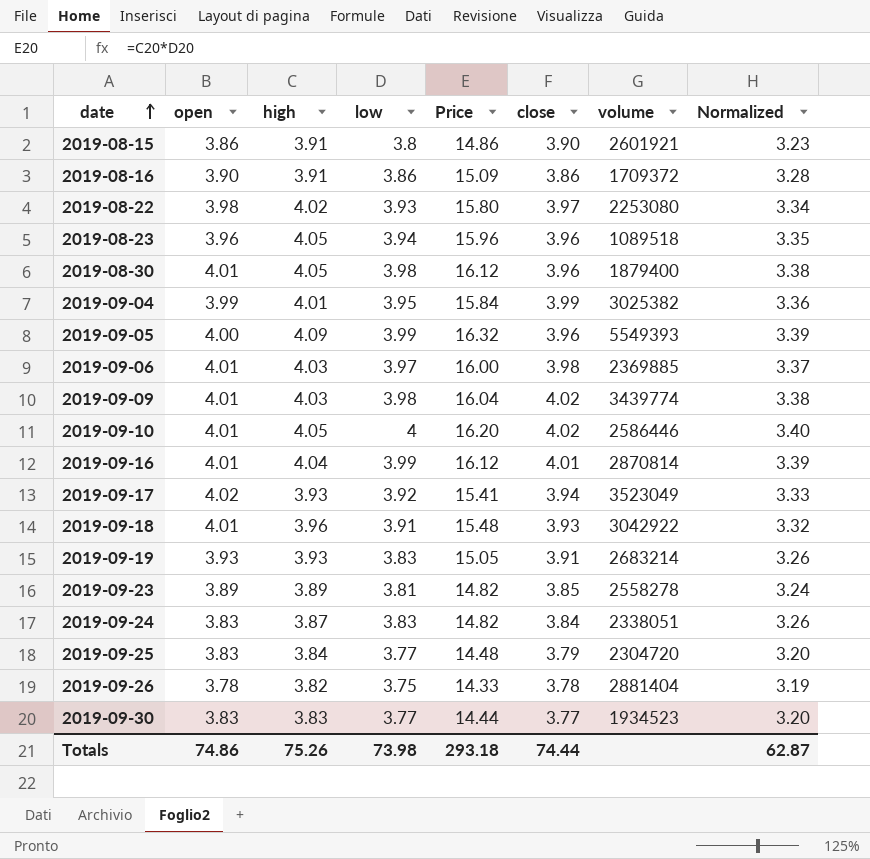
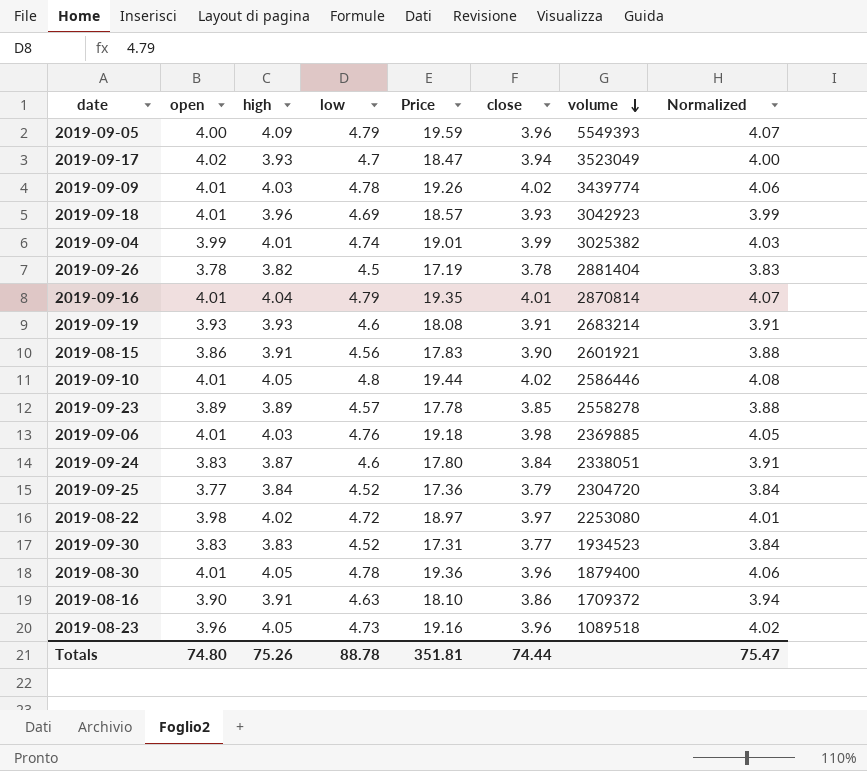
row order: date ascending -> volume descending
2019-09-05 | low: 3.99 -> 4.79
2019-09-05 | Price: 16.32 -> 19.59
2019-09-05 | Normalized: 3.39 -> 4.07
2019-09-17 | low: 3.92 -> 4.7
2019-09-17 | Price: 15.41 -> 18.47
2019-09-17 | Normalized: 3.33 -> 4.00
2019-09-09 | low: 3.98 -> 4.78
2019-09-09 | Price: 16.04 -> 19.26
2019-09-09 | Normalized: 3.38 -> 4.06
2019-09-18 | low: 3.91 -> 4.69
2019-09-18 | Price: 15.48 -> 18.57
2019-09-18 | volume: 3042922 -> 3042923
2019-09-18 | Normalized: 3.32 -> 3.99
2019-09-04 | low: 3.95 -> 4.74
2019-09-04 | Price: 15.84 -> 19.01
2019-09-04 | Normalized: 3.36 -> 4.03
2019-09-26 | low: 3.75 -> 4.5
2019-09-26 | Price: 14.33 -> 17.19
2019-09-26 | Normalized: 3.19 -> 3.83
2019-09-16 | low: 3.99 -> 4.79
2019-09-16 | Price: 16.12 -> 19.35
2019-09-16 | Normalized: 3.39 -> 4.07
2019-09-19 | low: 3.83 -> 4.6
2019-09-19 | Price: 15.05 -> 18.08
2019-09-19 | Normalized: 3.26 -> 3.91
2019-08-15 | low: 3.8 -> 4.56
2019-08-15 | Price: 14.86 -> 17.83
2019-08-15 | Normalized: 3.23 -> 3.88
2019-09-10 | low: 4 -> 4.8
2019-09-10 | Price: 16.20 -> 19.44
2019-09-10 | Normalized: 3.40 -> 4.08
2019-09-23 | low: 3.81 -> 4.57
2019-09-23 | Price: 14.82 -> 17.78
2019-09-23 | Normalized: 3.24 -> 3.88
2019-09-06 | low: 3.97 -> 4.76
2019-09-06 | Price: 16.00 -> 19.18
2019-09-06 | Normalized: 3.37 -> 4.05
2019-09-24 | low: 3.83 -> 4.6
2019-09-24 | Price: 14.82 -> 17.80
2019-09-24 | Normalized: 3.26 -> 3.91
2019-09-25 | open: 3.83 -> 3.77
2019-09-25 | low: 3.77 -> 4.52
2019-09-25 | Price: 14.48 -> 17.36
2019-09-25 | Normalized: 3.20 -> 3.84
2019-08-22 | low: 3.93 -> 4.72
2019-08-22 | Price: 15.80 -> 18.97
2019-08-22 | Normalized: 3.34 -> 4.01
2019-09-30 | low: 3.77 -> 4.52
2019-09-30 | Price: 14.44 -> 17.31
2019-09-30 | Normalized: 3.20 -> 3.84
2019-08-30 | low: 3.98 -> 4.78
2019-08-30 | Price: 16.12 -> 19.36
2019-08-30 | Normalized: 3.38 -> 4.06
2019-08-16 | low: 3.86 -> 4.63
2019-08-16 | Price: 15.09 -> 18.10
2019-08-16 | Normalized: 3.28 -> 3.94
2019-08-23 | low: 3.94 -> 4.73
2019-08-23 | Price: 15.96 -> 19.16
2019-08-23 | Normalized: 3.35 -> 4.02
Totals | open: 74.86 -> 74.80
Totals | low: 73.98 -> 88.78
Totals | Price: 293.18 -> 351.81
Totals | Normalized: 62.87 -> 75.47

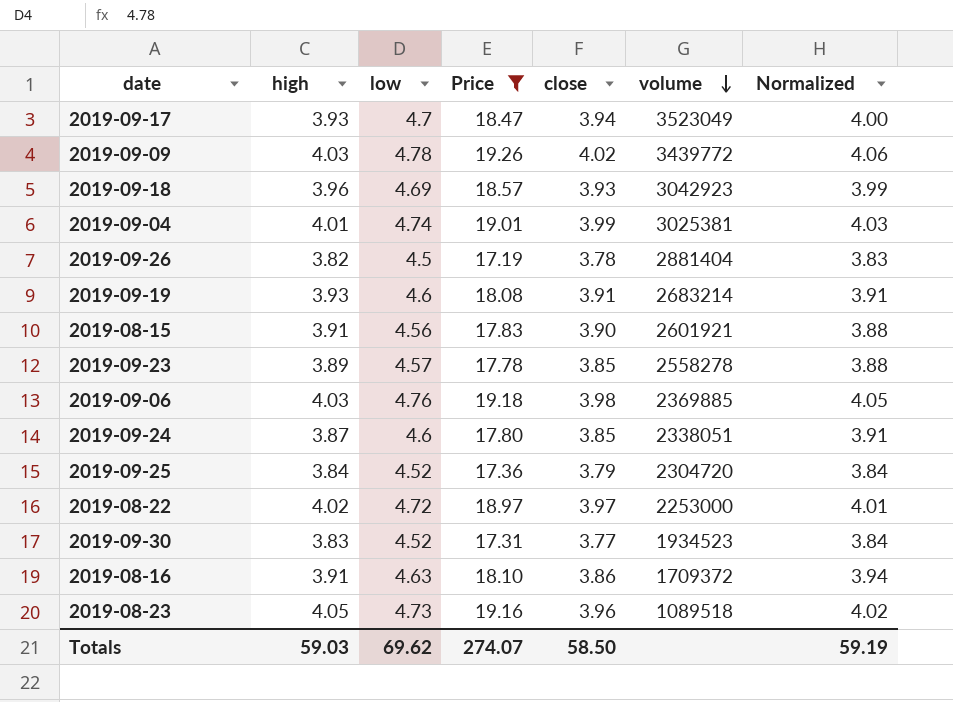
filter: none -> Price <= 19.26
column open | position: 2 -> none
2019-09-09 | volume: 3439774 -> 3439772
2019-09-04 | volume: 3025382 -> 3025381
2019-09-24 | close: 3.84 -> 3.85
2019-08-22 | volume: 2253080 -> 2253000
Totals | high: 75.26 -> 59.03
Totals | low: 88.78 -> 69.62
Totals | Price: 351.81 -> 274.07
Totals | close: 74.44 -> 58.50
Totals | Normalized: 75.47 -> 59.19

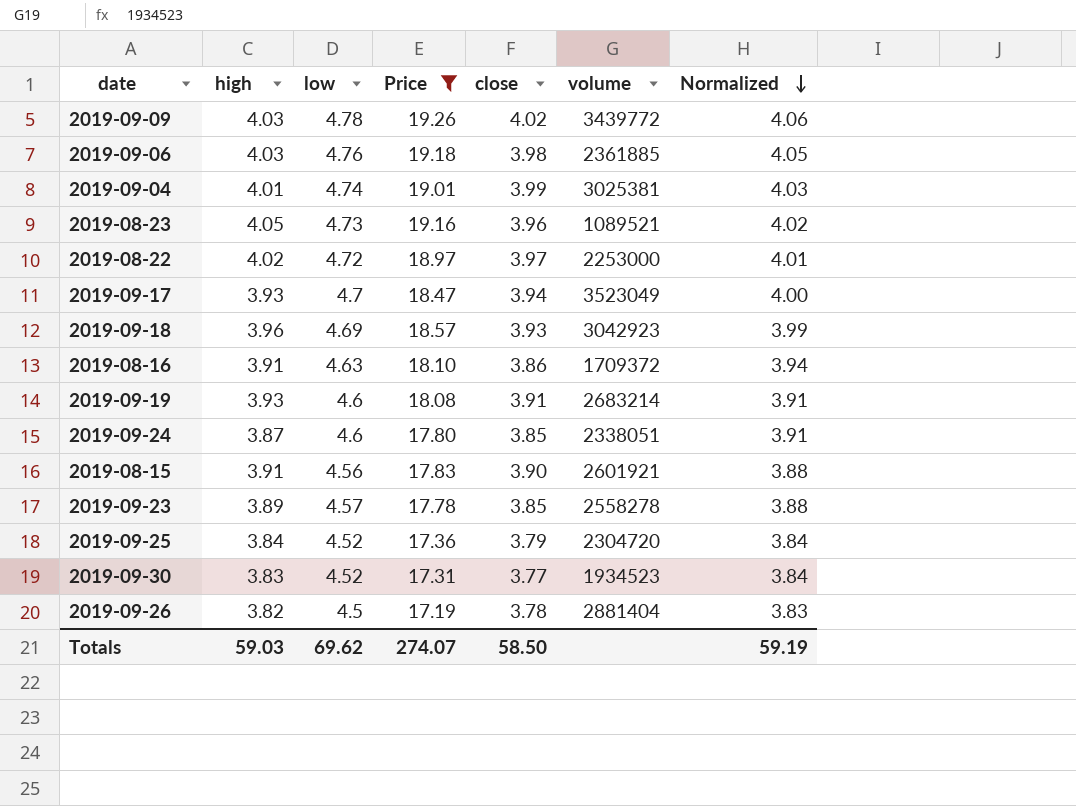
row order: volume descending -> Normalized descending
2019-09-06 | volume: 2369885 -> 2361885
2019-08-23 | volume: 1089518 -> 1089521

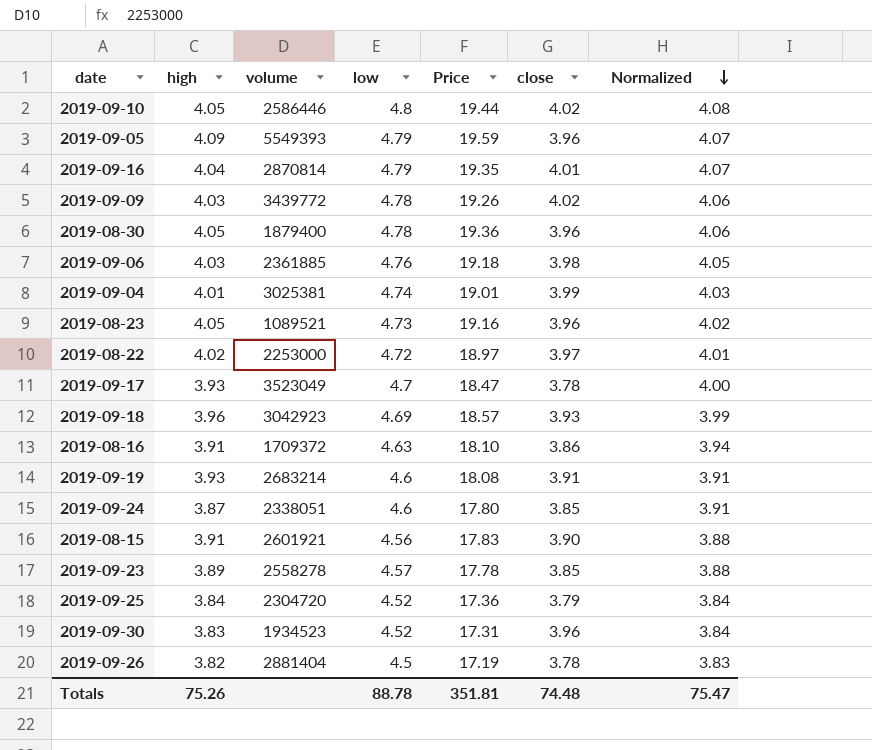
filter: Price <= 19.26 -> none
column volume | position: 6 -> 3
2019-09-17 | close: 3.94 -> 3.78
2019-09-30 | close: 3.77 -> 3.96
Totals | high: 59.03 -> 75.26
Totals | low: 69.62 -> 88.78
Totals | Price: 274.07 -> 351.81
Totals | close: 58.50 -> 74.48
Totals | Normalized: 59.19 -> 75.47

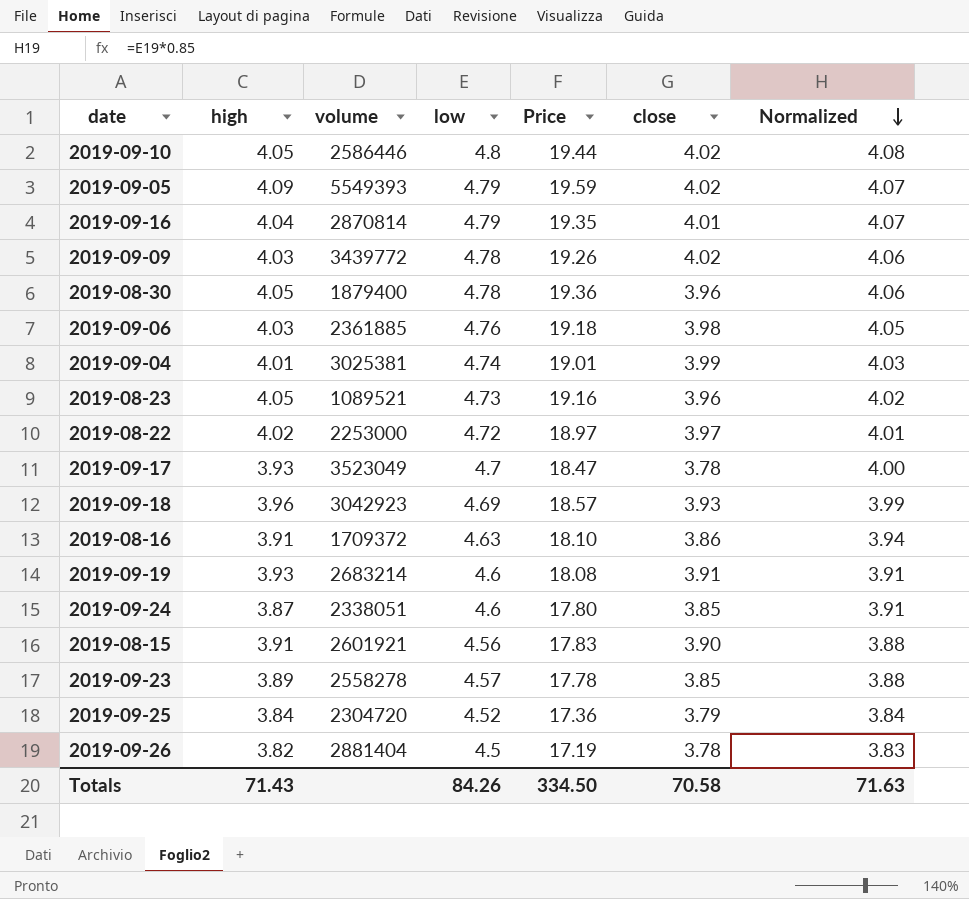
row 2019-09-30: 3.83 | 1934523 | 4.52 | 17.31 | 3.96 | 3.84 -> none
2019-09-05 | close: 3.96 -> 4.02
Totals | high: 75.26 -> 71.43
Totals | low: 88.78 -> 84.26
Totals | Price: 351.81 -> 334.50
Totals | close: 74.48 -> 70.58
Totals | Normalized: 75.47 -> 71.63

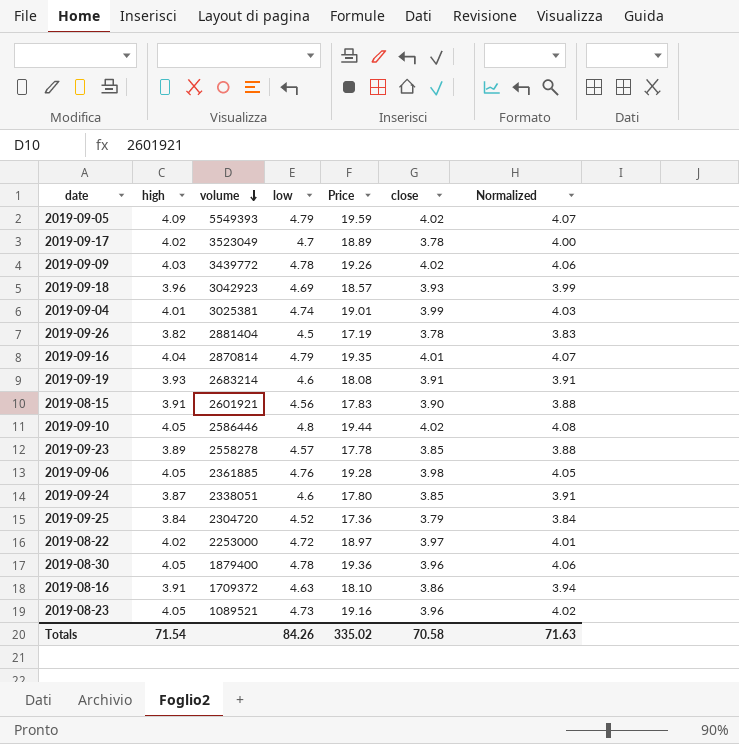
row order: Normalized descending -> volume descending
2019-09-17 | high: 3.93 -> 4.02
2019-09-17 | Price: 18.47 -> 18.89
2019-09-06 | high: 4.03 -> 4.05
2019-09-06 | Price: 19.18 -> 19.28
Totals | high: 71.43 -> 71.54
Totals | Price: 334.50 -> 335.02

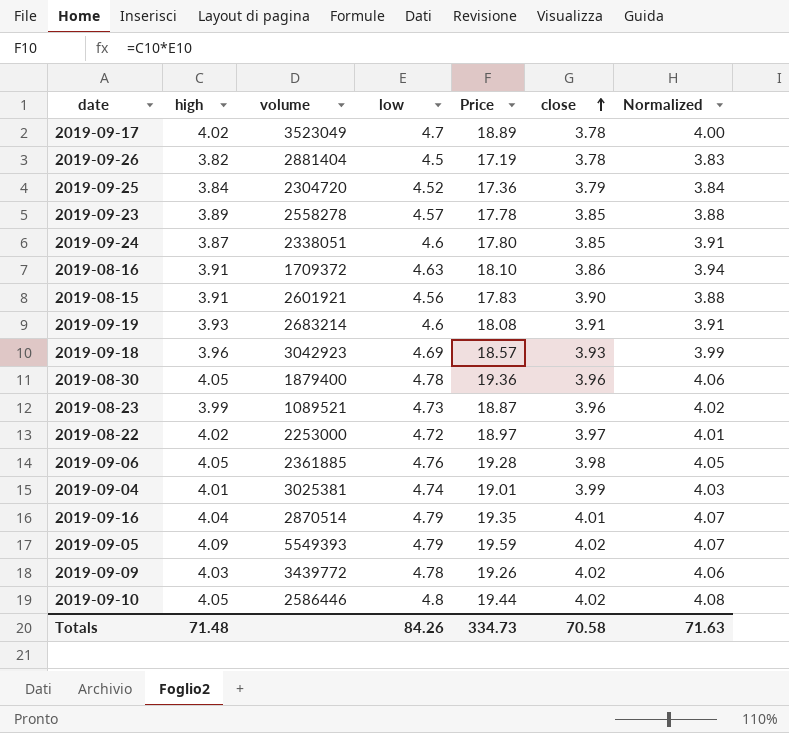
row order: volume descending -> close ascending
2019-08-23 | high: 4.05 -> 3.99
2019-08-23 | Price: 19.16 -> 18.87
2019-09-16 | volume: 2870814 -> 2870514
Totals | high: 71.54 -> 71.48
Totals | Price: 335.02 -> 334.73

